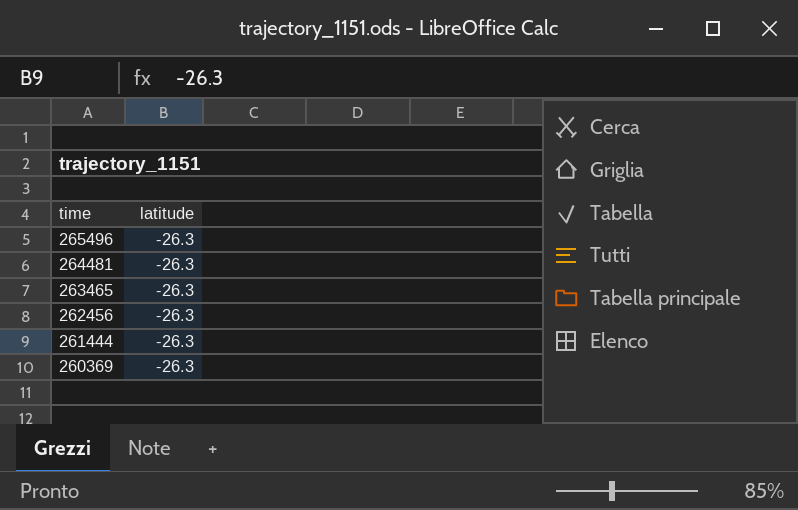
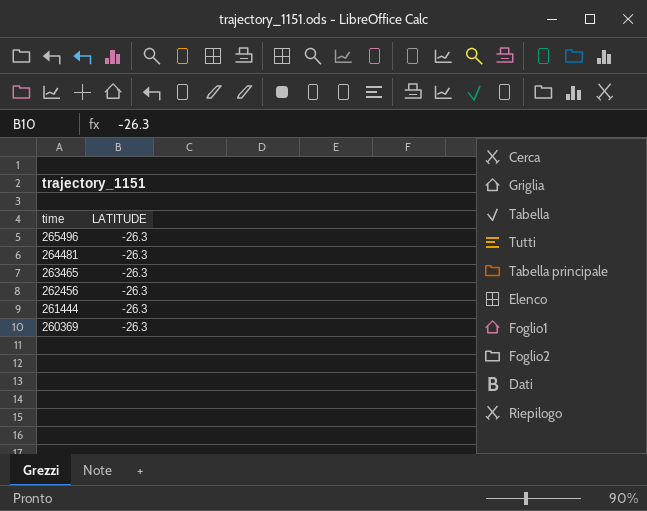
column name: latitude -> LATITUDE

